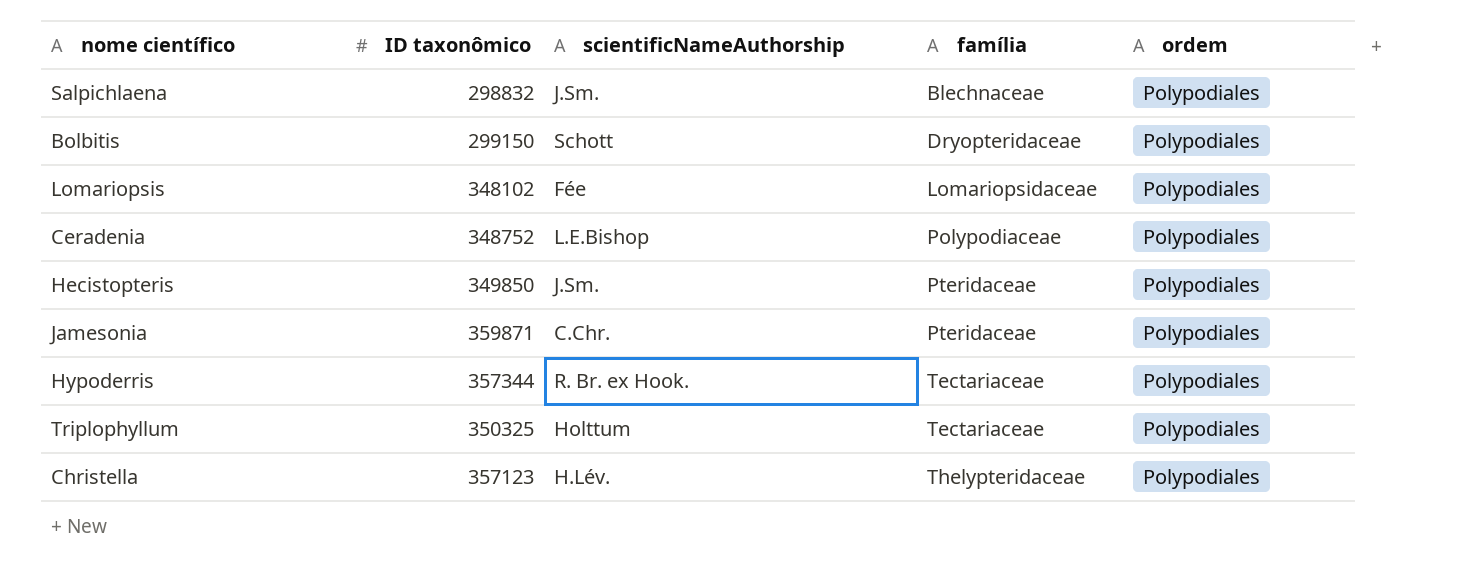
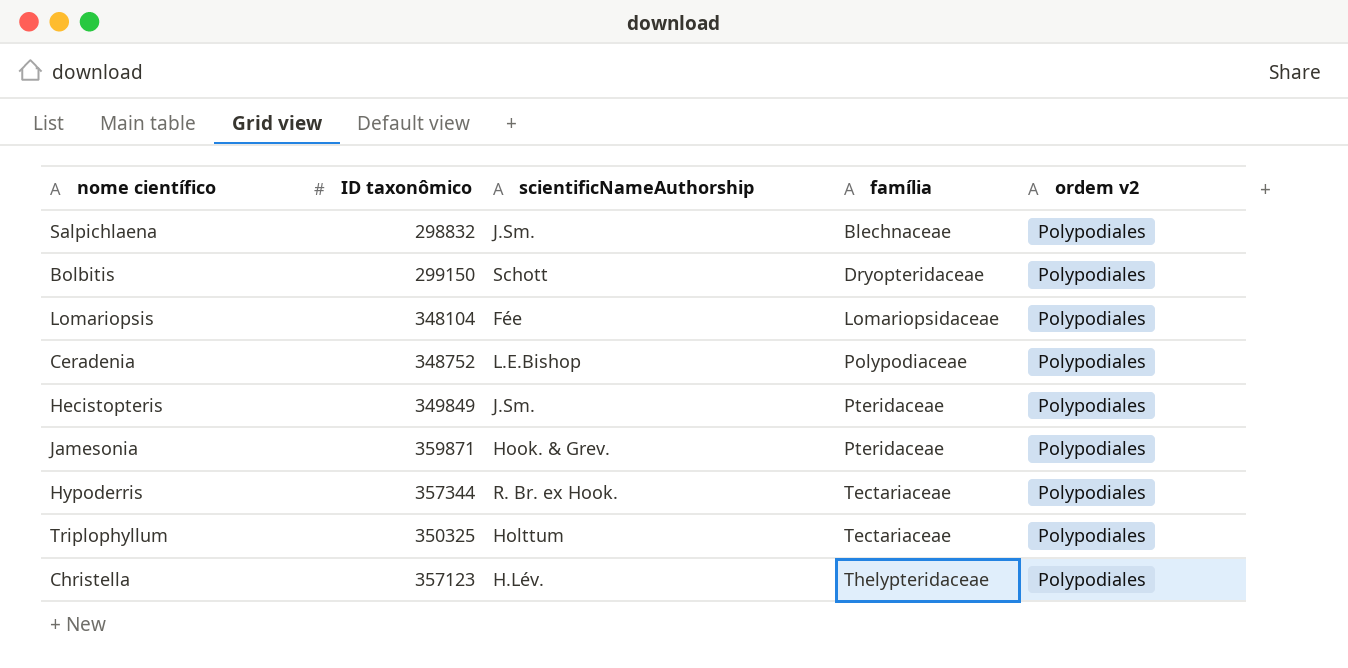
column name: ordem -> ordem v2
Lomariopsis | ID taxonômico: 348102 -> 348104
Hecistopteris | ID taxonômico: 349850 -> 349849
Jamesonia | scientificNameAuthorship: C.Chr. -> Hook. & Grev.

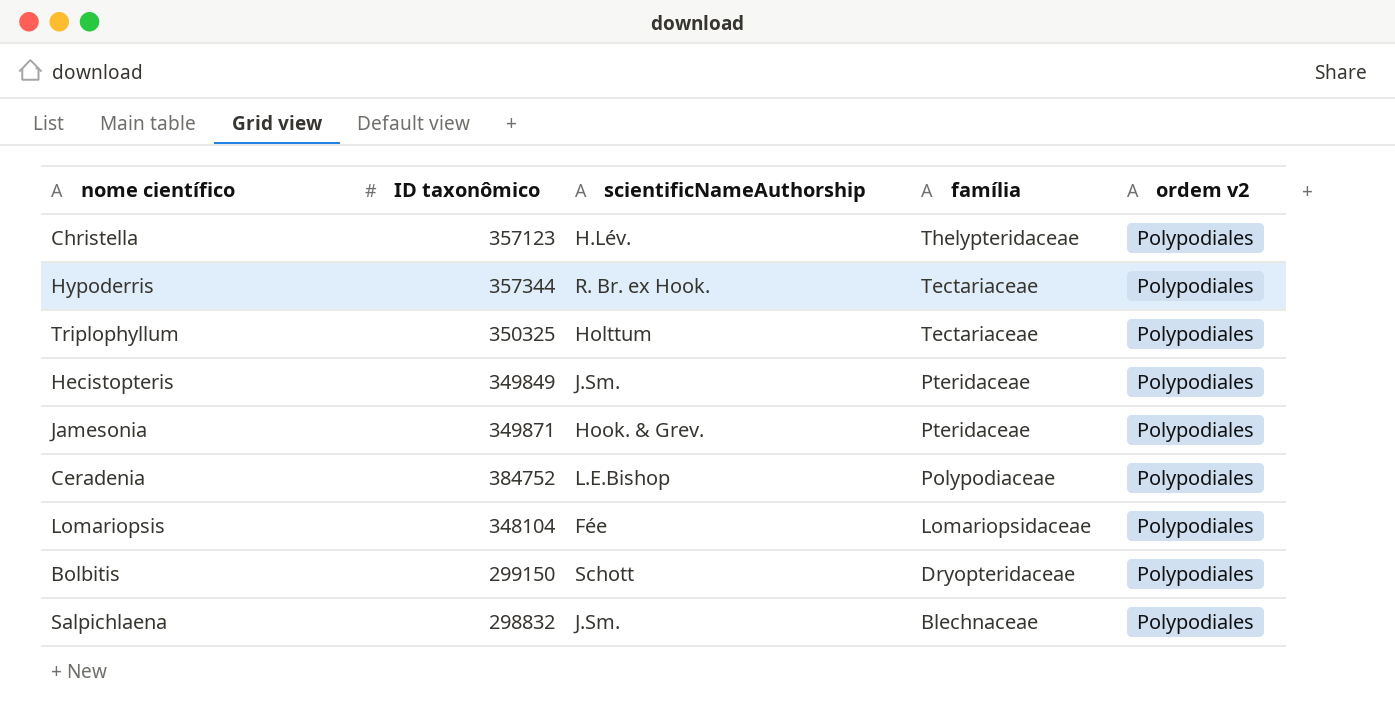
row order: família ascending -> família descending
Jamesonia | ID taxonômico: 359871 -> 349871
Ceradenia | ID taxonômico: 348752 -> 384752

